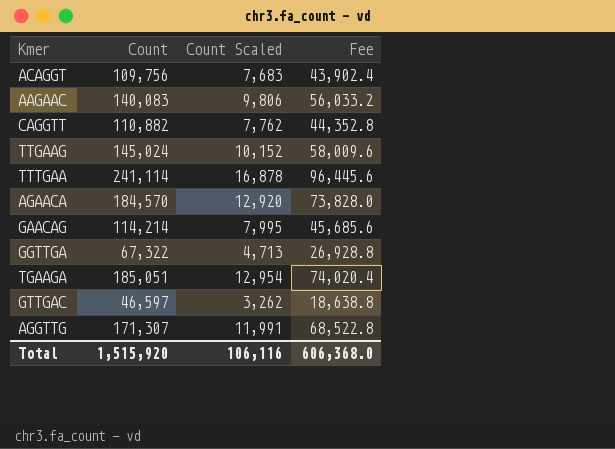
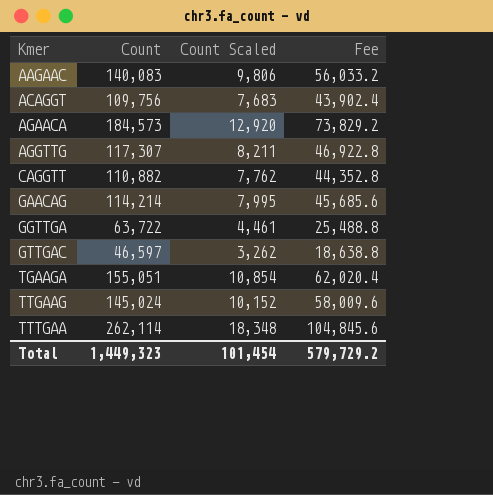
row order: none -> Kmer ascending
AGAACA | Count: 184,570 -> 184,573
AGAACA | Fee: 73,828.0 -> 73,829.2
AGGTTG | Count: 171,307 -> 117,307
AGGTTG | Count Scaled: 11,991 -> 8,211
AGGTTG | Fee: 68,522.8 -> 46,922.8
GGTTGA | Count: 67,322 -> 63,722
GGTTGA | Count Scaled: 4,713 -> 4,461
GGTTGA | Fee: 26,928.8 -> 25,488.8
TGAAGA | Count: 185,051 -> 155,051
TGAAGA | Count Scaled: 12,954 -> 10,854
TGAAGA | Fee: 74,020.4 -> 62,020.4
TTTGAA | Count: 241,114 -> 262,114
TTTGAA | Count Scaled: 16,878 -> 18,348
TTTGAA | Fee: 96,445.6 -> 104,845.6
Total | Count: 1,515,920 -> 1,449,323
Total | Count Scaled: 106,116 -> 101,454
Total | Fee: 606,368.0 -> 579,729.2

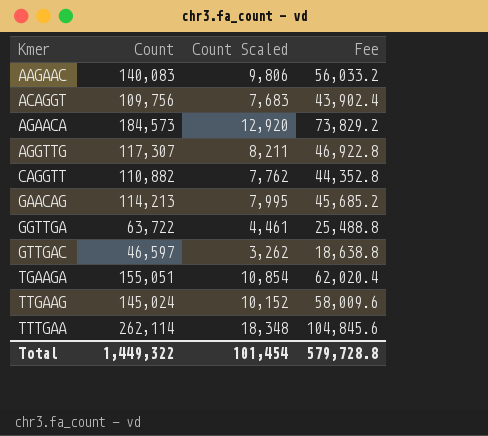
GAACAG | Count: 114,214 -> 114,213
GAACAG | Fee: 45,685.6 -> 45,685.2
Total | Count: 1,449,323 -> 1,449,322
Total | Fee: 579,729.2 -> 579,728.8

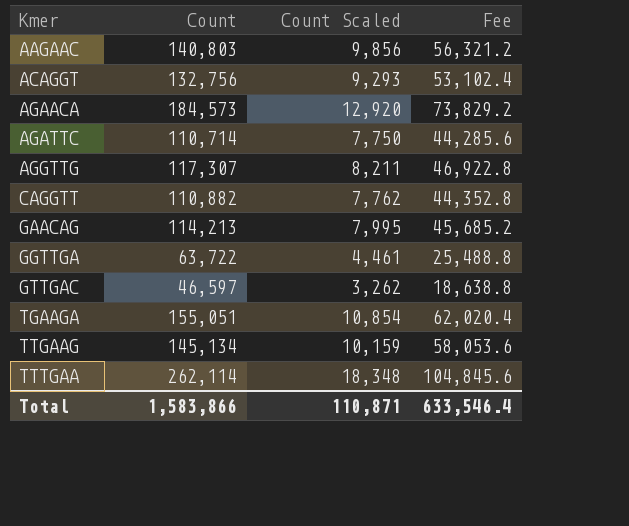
AAGAAC | Count: 140,083 -> 140,803
AAGAAC | Count Scaled: 9,806 -> 9,856
AAGAAC | Fee: 56,033.2 -> 56,321.2
ACAGGT | Count: 109,756 -> 132,756
ACAGGT | Count Scaled: 7,683 -> 9,293
ACAGGT | Fee: 43,902.4 -> 53,102.4
row AGATTC: none -> 110,714 | 7,750 | 44,285.6
TTGAAG | Count: 145,024 -> 145,134
TTGAAG | Count Scaled: 10,152 -> 10,159
TTGAAG | Fee: 58,009.6 -> 58,053.6
Total | Count: 1,449,322 -> 1,583,866
Total | Count Scaled: 101,454 -> 110,871
Total | Fee: 579,728.8 -> 633,546.4

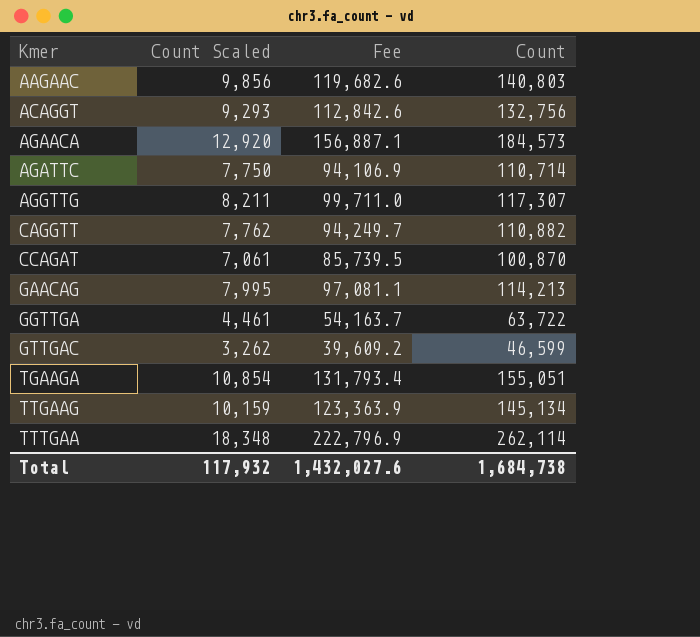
column Fee | formula: [Count] * 0.4 -> [Count] * 0.85
column Count | position: 2 -> 4
row CCAGAT: none -> 7,061 | 85,739.5 | 100,870
GTTGAC | Count: 46,597 -> 46,599
Total | Count Scaled: 110,871 -> 117,932
Total | Fee: 633,546.4 -> 1,432,027.6
Total | Count: 1,583,866 -> 1,684,738

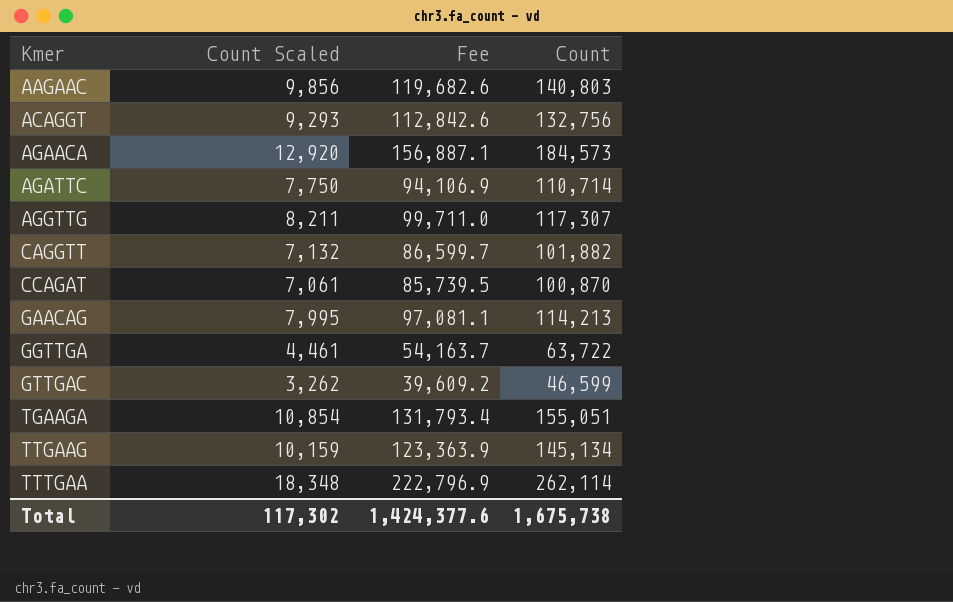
CAGGTT | Count Scaled: 7,762 -> 7,132
CAGGTT | Fee: 94,249.7 -> 86,599.7
CAGGTT | Count: 110,882 -> 101,882
Total | Count Scaled: 117,932 -> 117,302
Total | Fee: 1,432,027.6 -> 1,424,377.6
Total | Count: 1,684,738 -> 1,675,738

